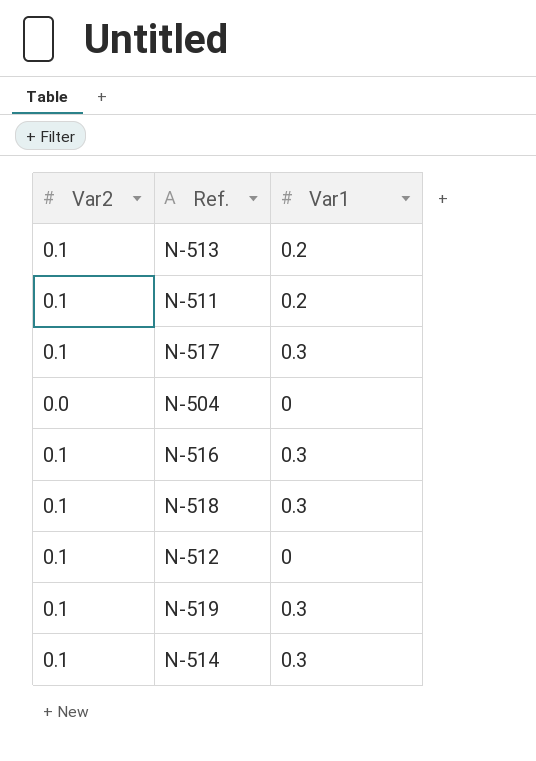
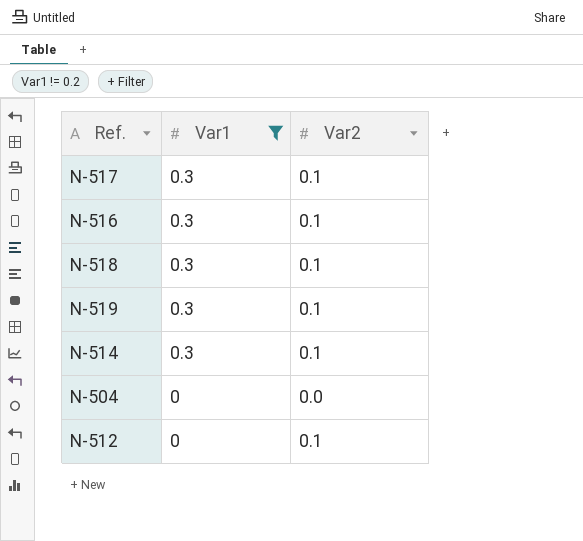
filter: none -> Var1 != 0.2
row order: none -> Var1 descending
column Var2 | position: 1 -> 3

